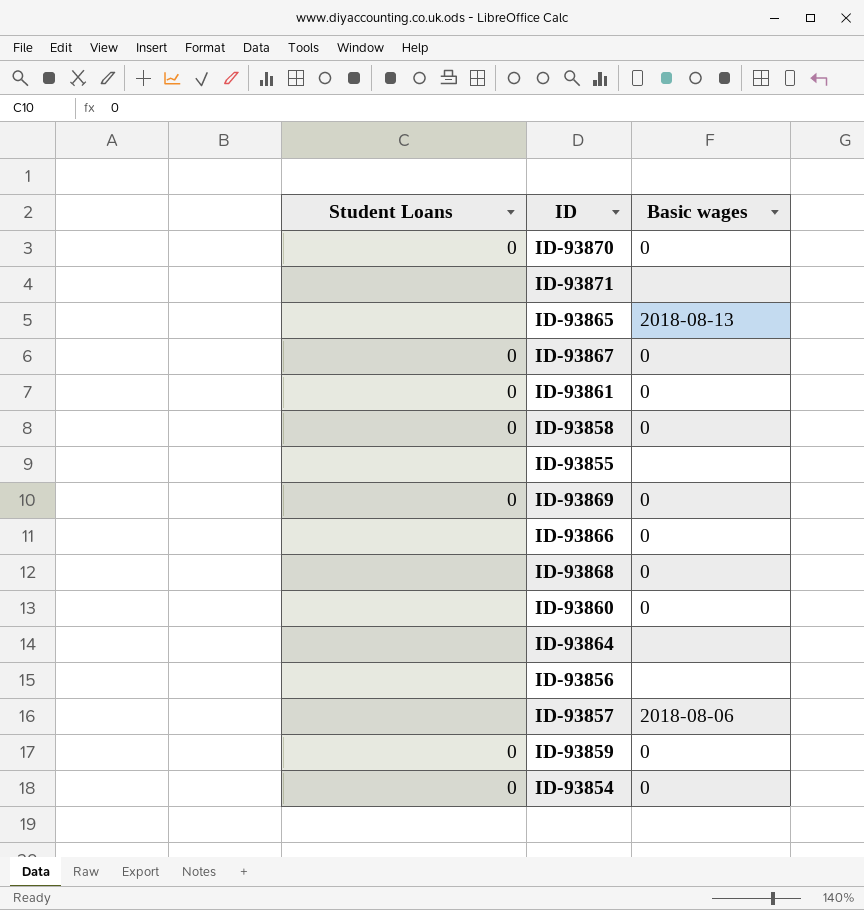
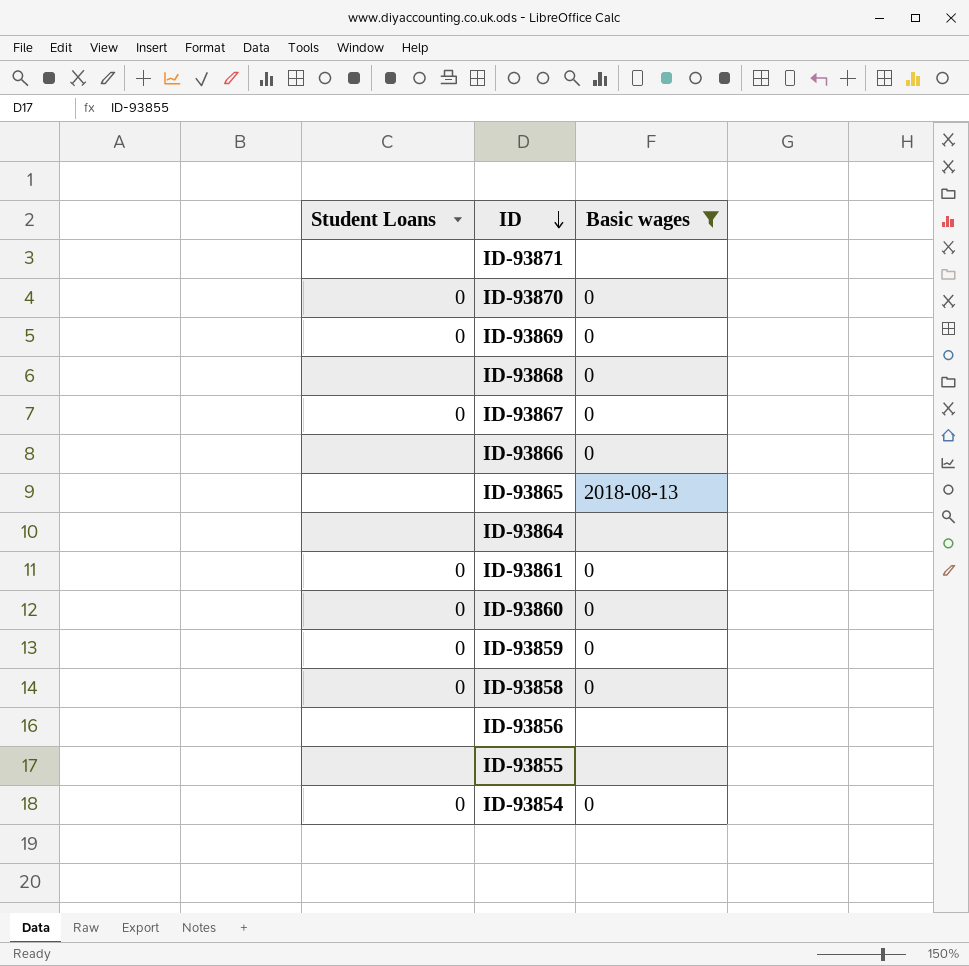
filter: none -> Basic wages != 2018-08-06
row order: none -> ID descending
ID-93860 | Student Loans: none -> 0

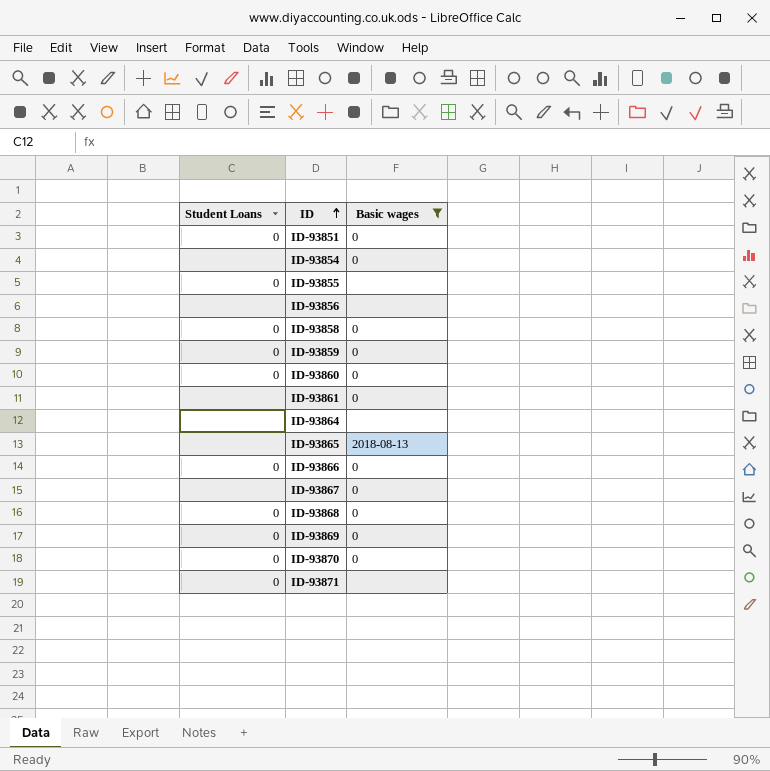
row order: ID descending -> ID ascending
row ID-93851: none -> 0 | 0
ID-93854 | Student Loans: 0 -> none
ID-93855 | Student Loans: none -> 0
ID-93861 | Student Loans: 0 -> none
ID-93866 | Student Loans: none -> 0
ID-93867 | Student Loans: 0 -> none
ID-93868 | Student Loans: none -> 0
ID-93871 | Student Loans: none -> 0

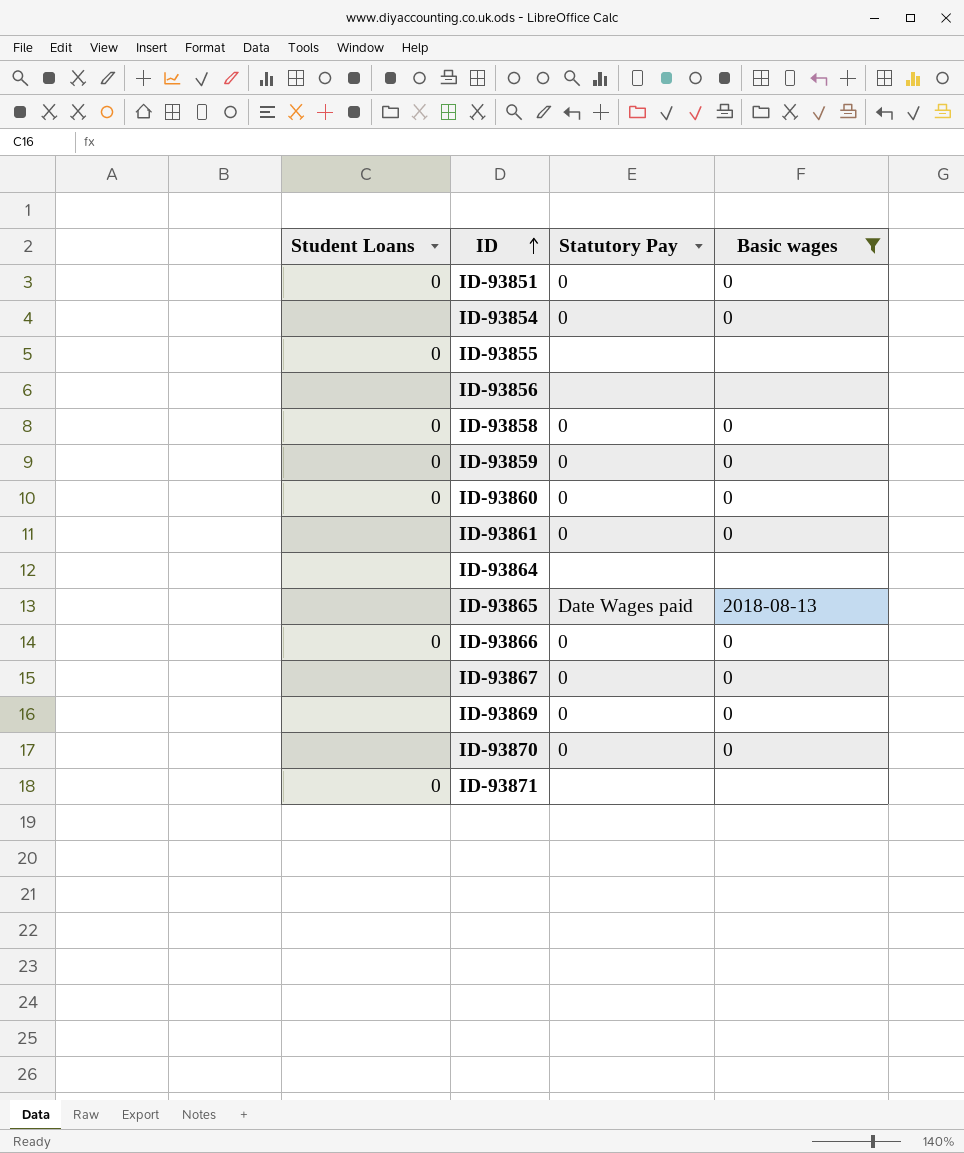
column Statutory Pay | position: none -> 3
row ID-93868: 0 | 0 -> none
ID-93869 | Student Loans: 0 -> none
ID-93870 | Student Loans: 0 -> none

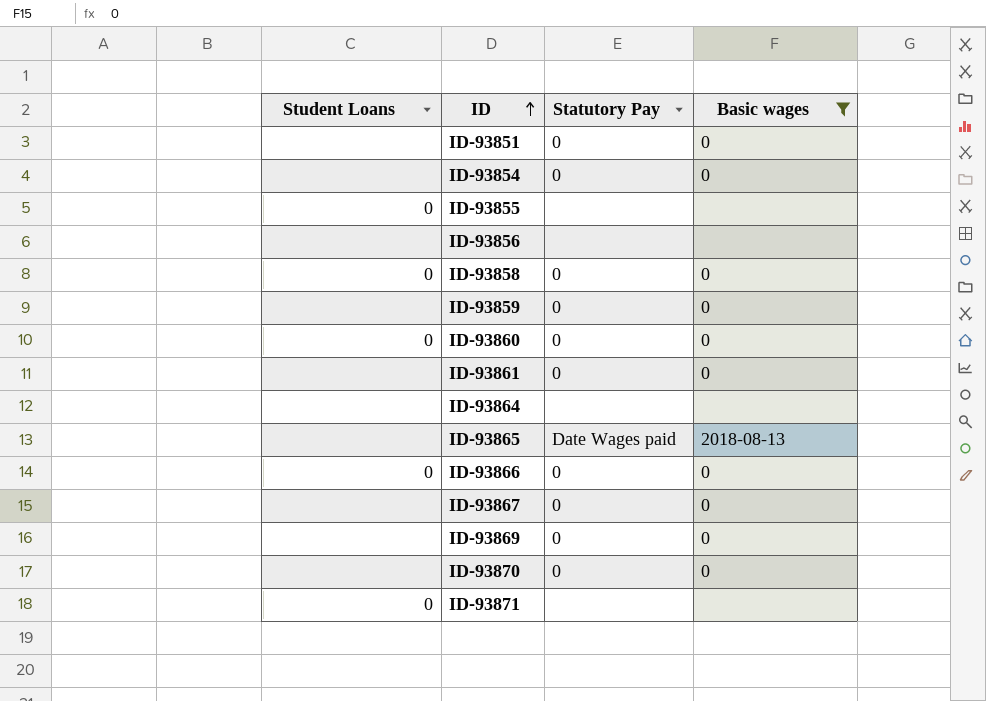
ID-93851 | Student Loans: 0 -> none
ID-93859 | Student Loans: 0 -> none

